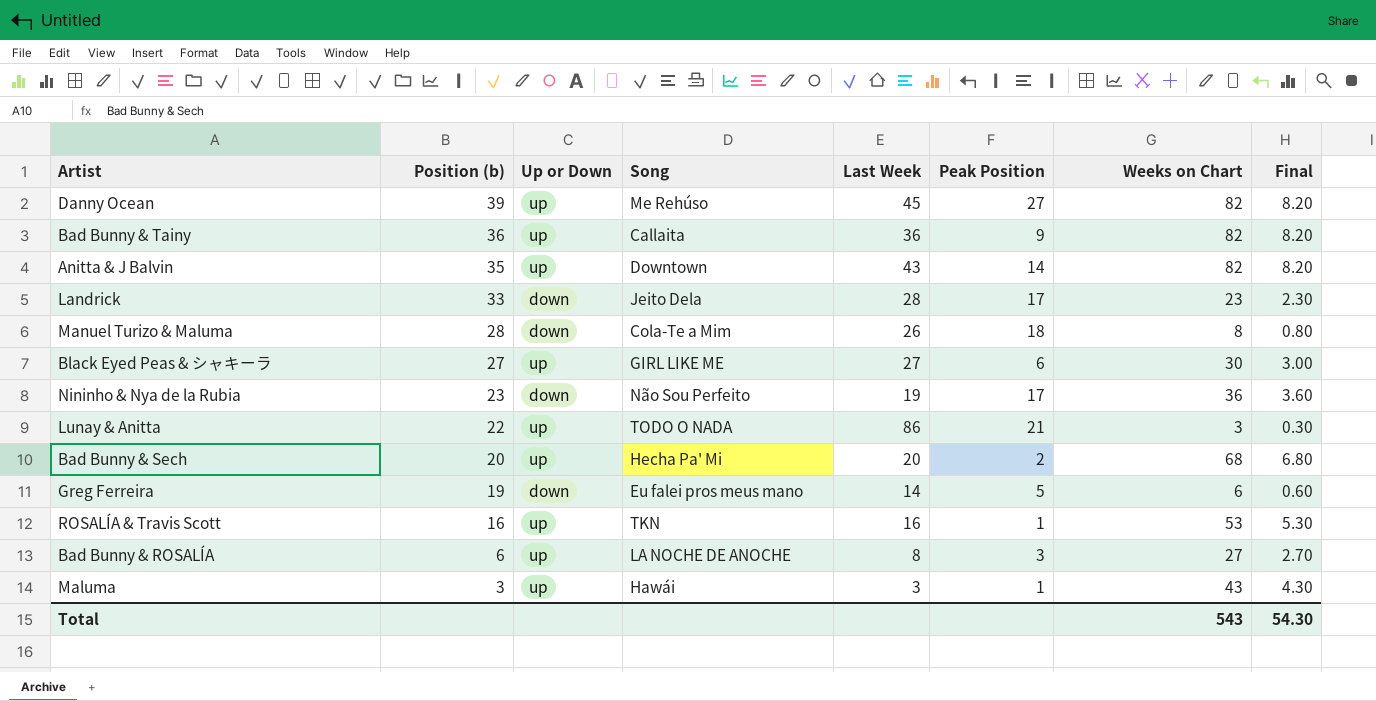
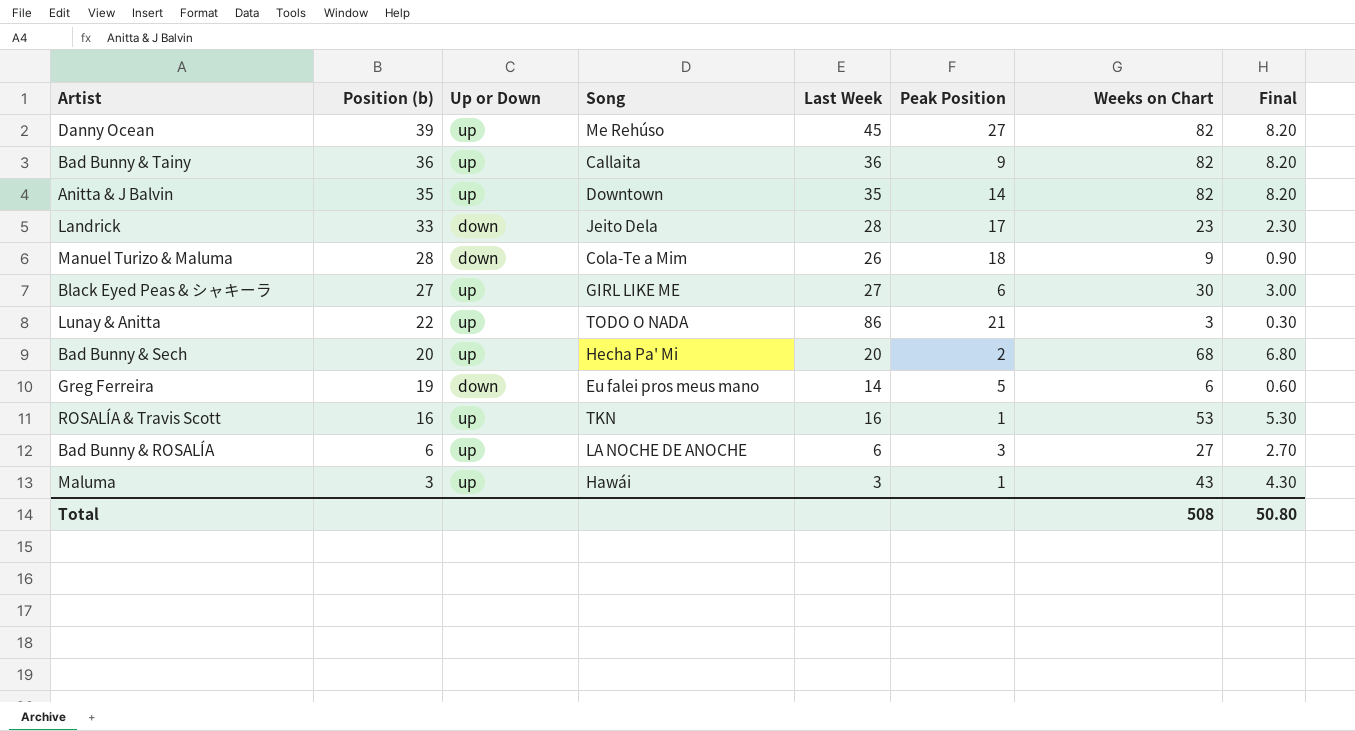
row Nininho & Nya de la Rubia: 23 | down | Não Sou Perfeito | 19 | 17 | 36 | 3.60 -> none
Anitta & J Balvin | Last Week: 43 -> 35
Manuel Turizo & Maluma | Weeks on Chart: 8 -> 9
Manuel Turizo & Maluma | Final: 0.80 -> 0.90
Bad Bunny & ROSALÍA | Last Week: 8 -> 6
Total | Weeks on Chart: 543 -> 508
Total | Final: 54.30 -> 50.80

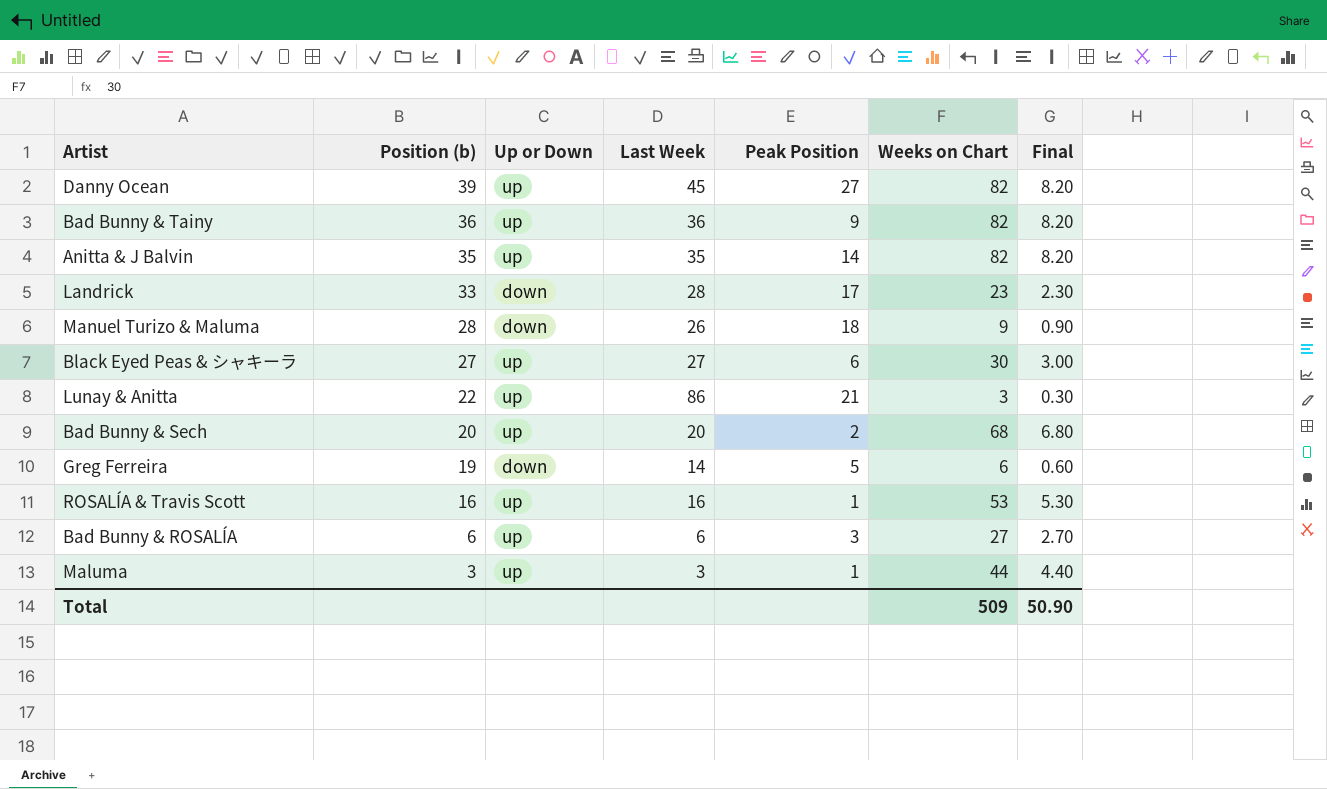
column Song | position: 4 -> none
Maluma | Weeks on Chart: 43 -> 44
Maluma | Final: 4.30 -> 4.40
Total | Weeks on Chart: 508 -> 509
Total | Final: 50.80 -> 50.90

